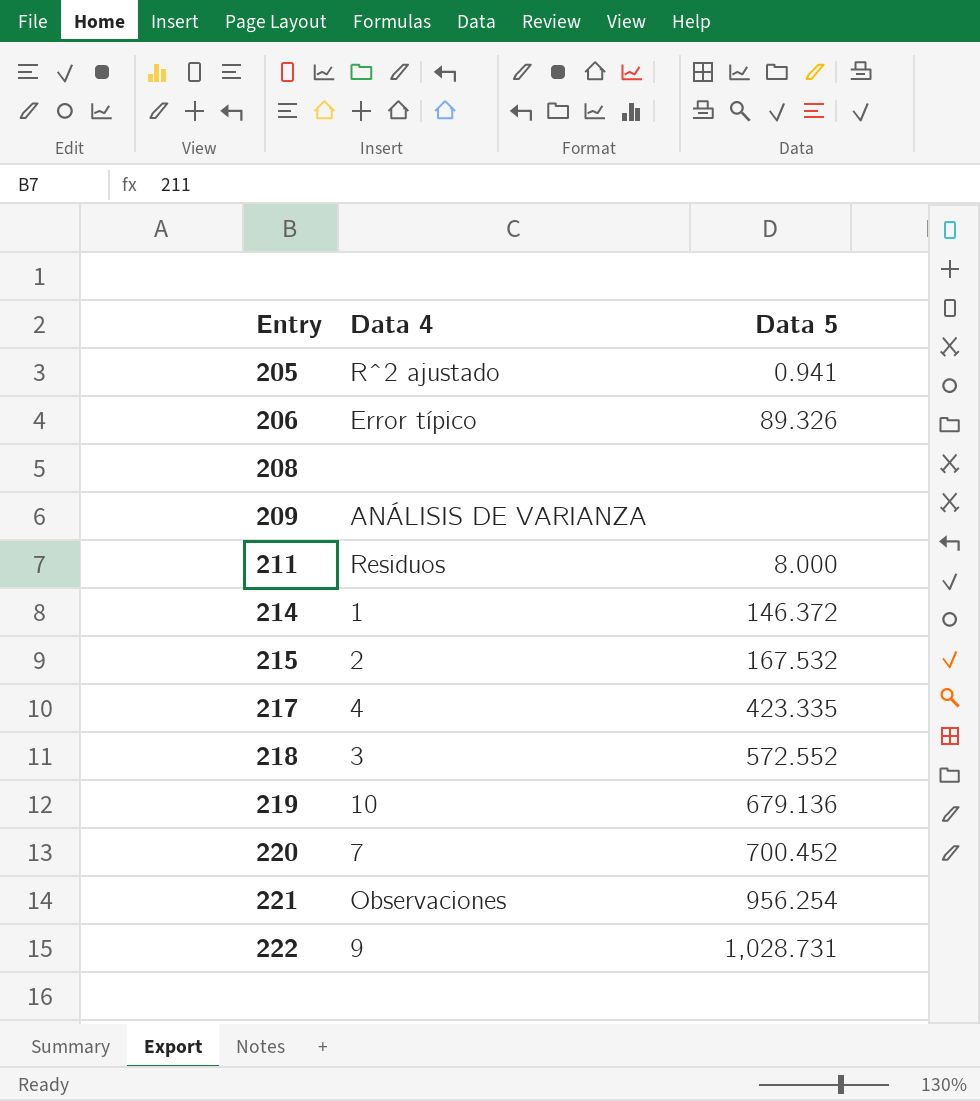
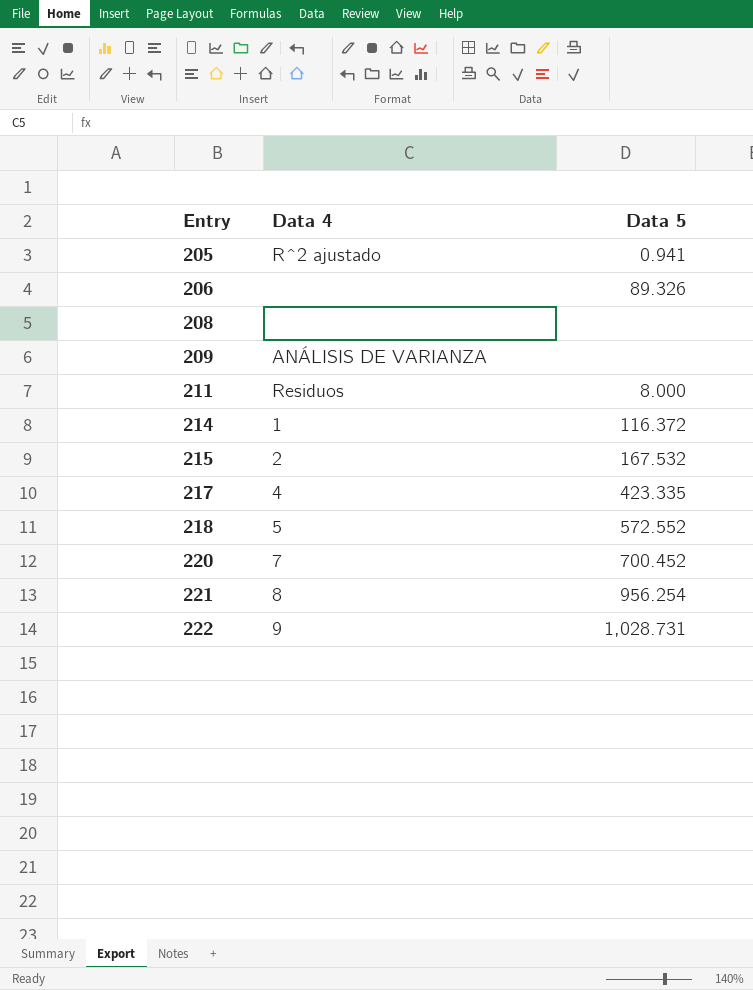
row 219: 10 | 679.136 -> none
206 | Data 4: Error típico -> none
214 | Data 5: 146.372 -> 116.372
218 | Data 4: 3 -> 5
221 | Data 4: Observaciones -> 8

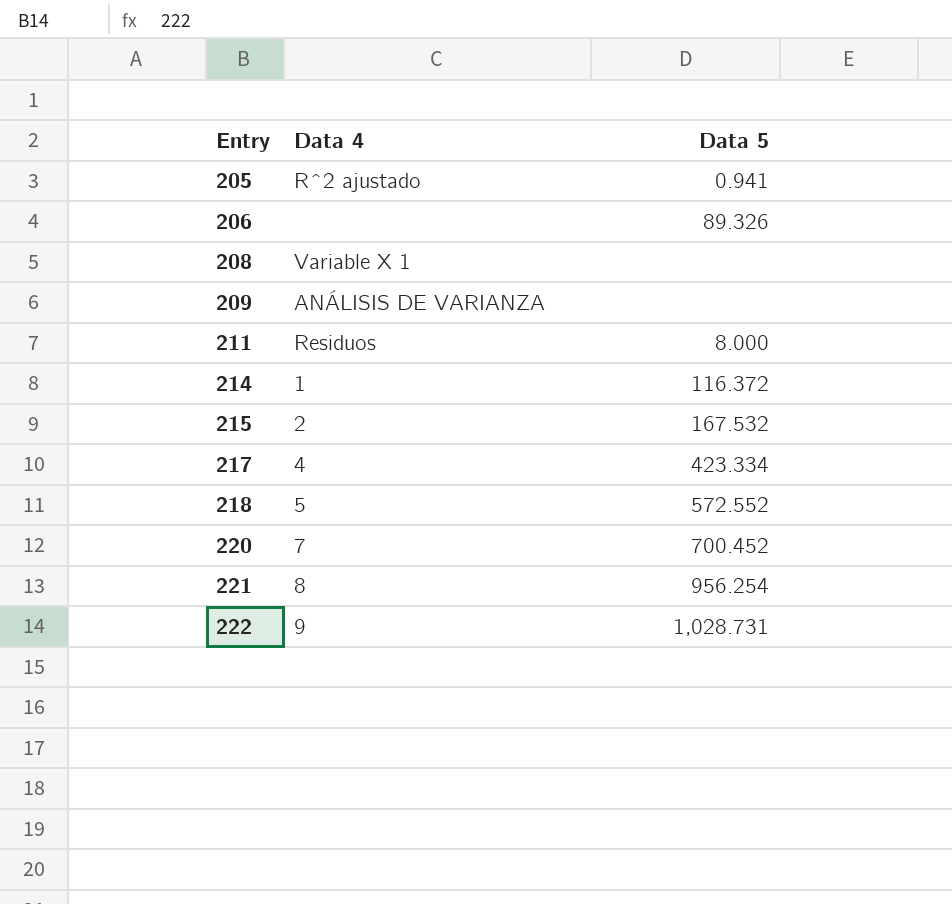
208 | Data 4: none -> Variable X 1
217 | Data 5: 423.335 -> 423.334

